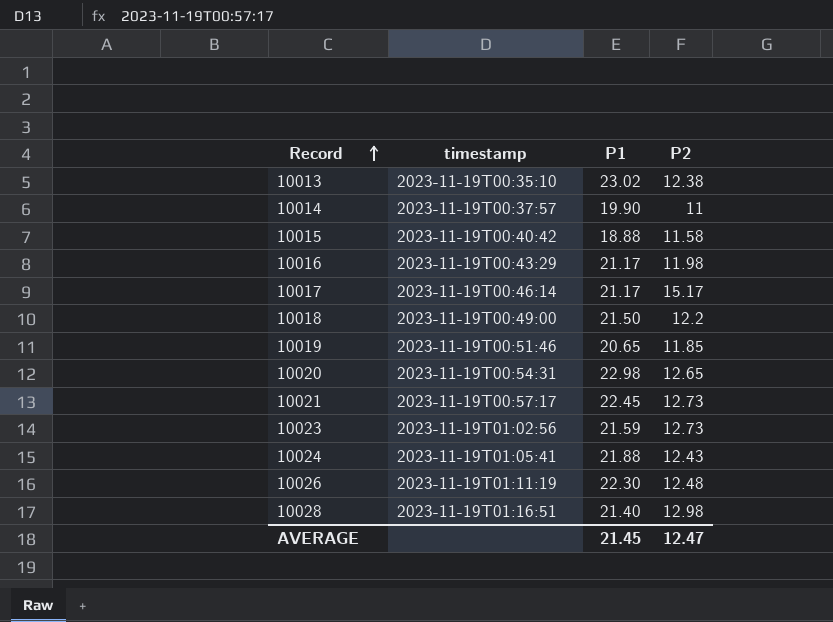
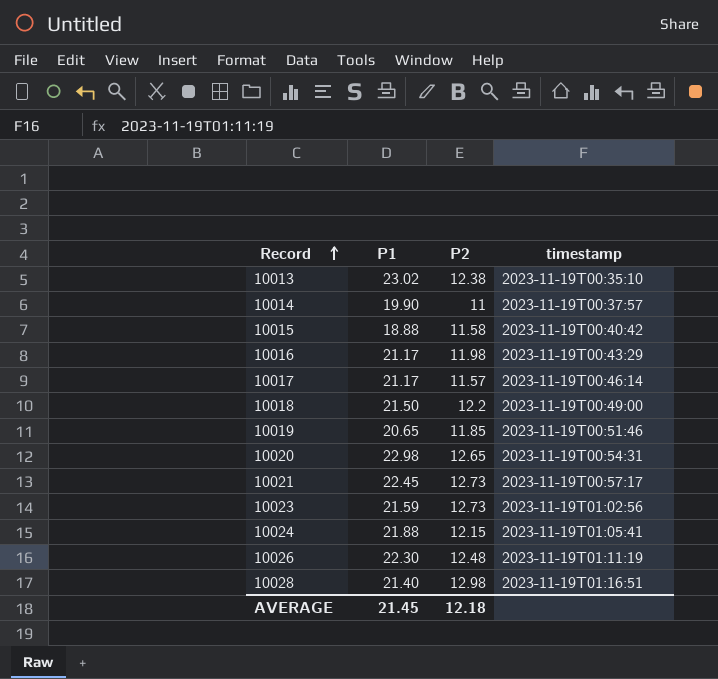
column timestamp | position: 2 -> 4
10017 | P2: 15.17 -> 11.57
10024 | P2: 12.43 -> 12.15
AVERAGE | P2: 12.47 -> 12.18

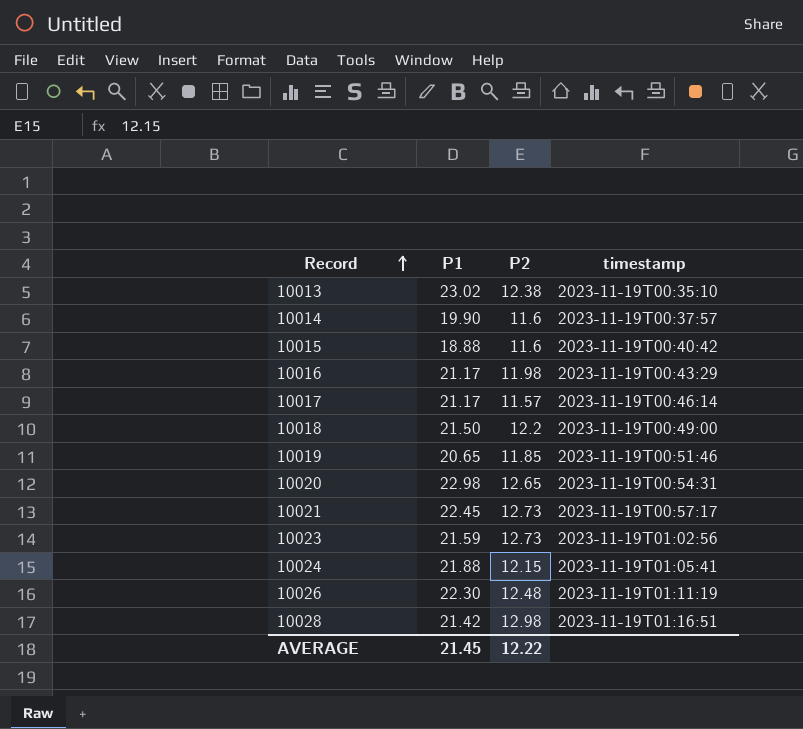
10014 | P2: 11 -> 11.6
10015 | P2: 11.58 -> 11.6
10028 | P1: 21.40 -> 21.42
AVERAGE | P2: 12.18 -> 12.22

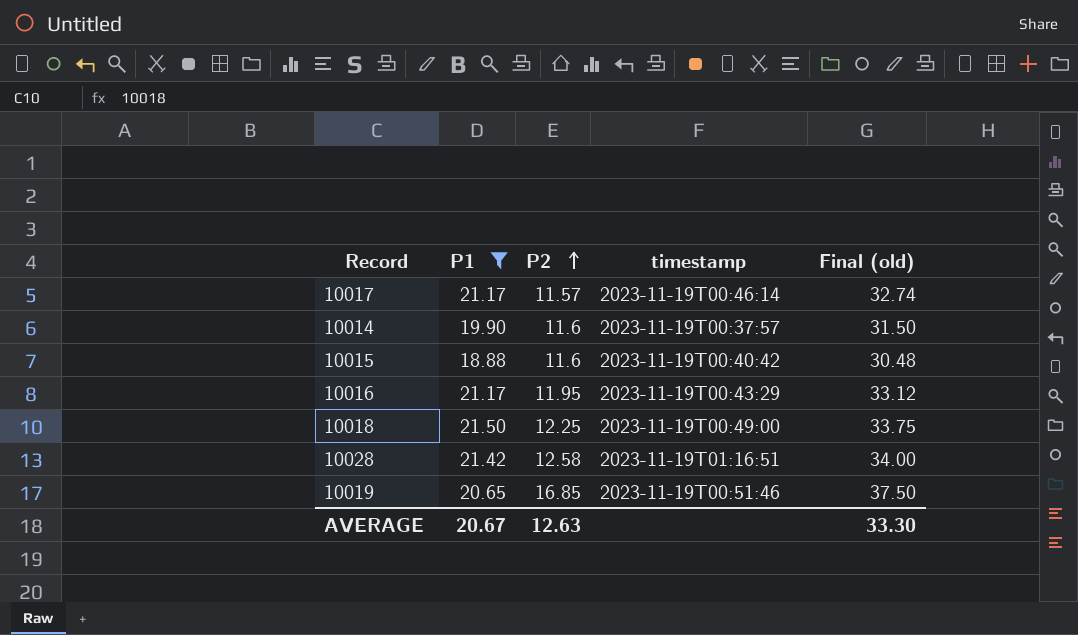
filter: none -> P1 <= 21.50
row order: Record ascending -> P2 ascending
column Final (old) | formula: none -> [P1] + [P2]
10016 | P2: 11.98 -> 11.95
10018 | P2: 12.2 -> 12.25
10028 | P2: 12.98 -> 12.58
10019 | P2: 11.85 -> 16.85
AVERAGE | P1: 21.45 -> 20.67
AVERAGE | P2: 12.22 -> 12.63

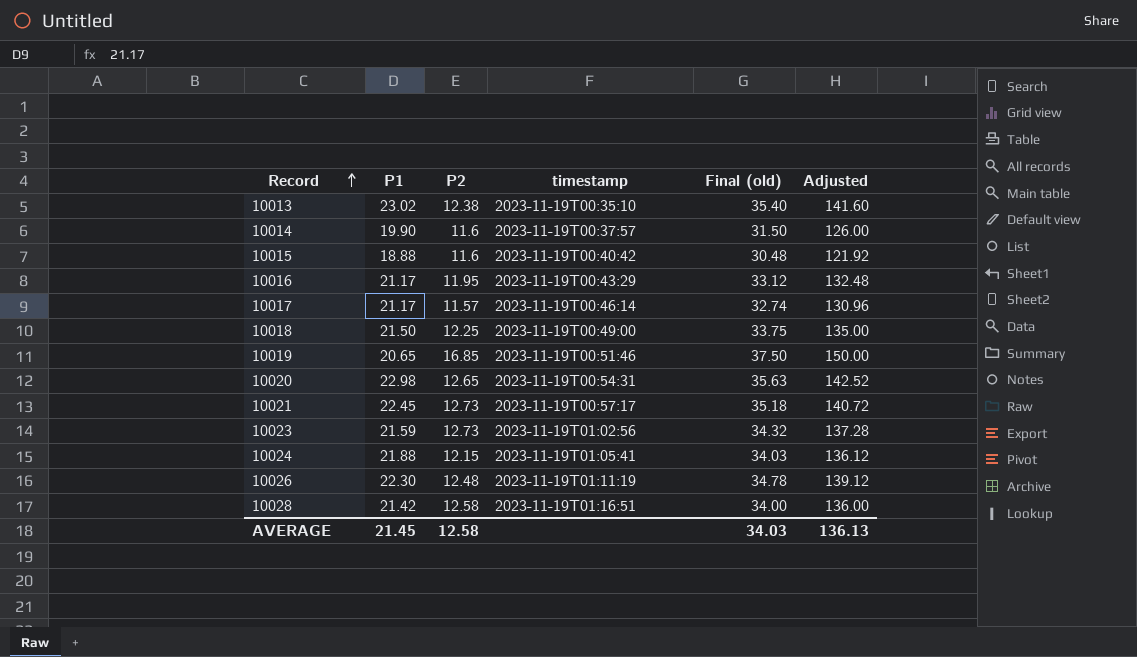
filter: P1 <= 21.50 -> none
row order: P2 ascending -> Record ascending
column Adjusted | formula: none -> [Final (old)] * 4
AVERAGE | P1: 20.67 -> 21.45
AVERAGE | P2: 12.63 -> 12.58
AVERAGE | Final (old): 33.30 -> 34.03

